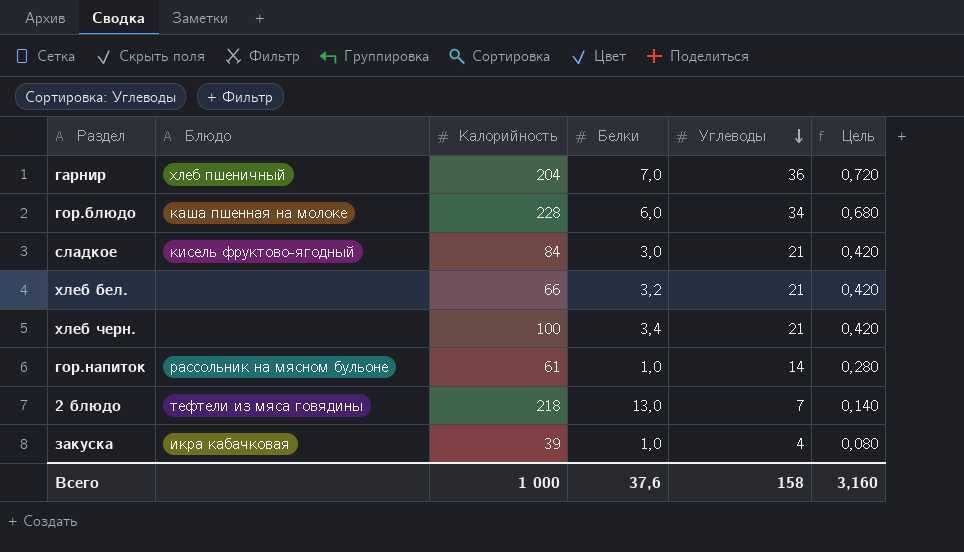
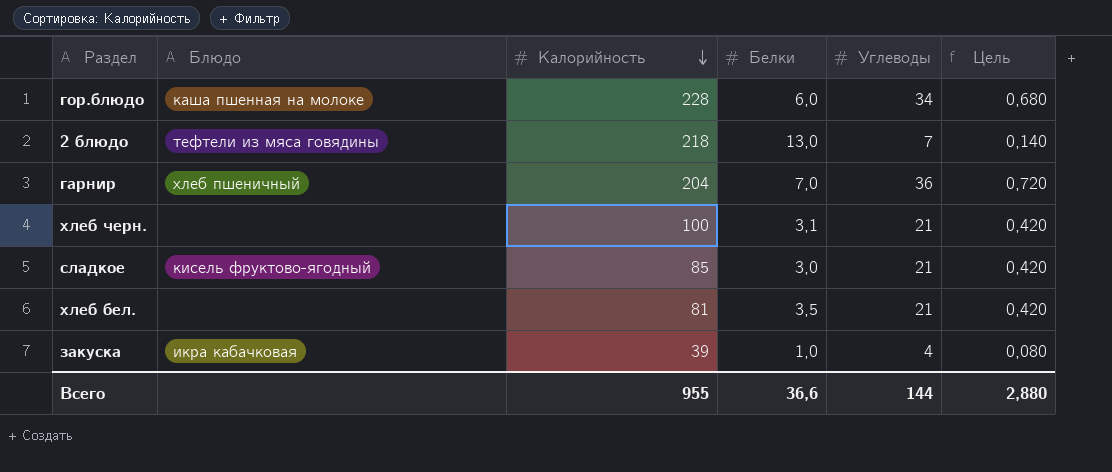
row order: Углеводы descending -> Калорийность descending
row гор.напиток: рассольник на мясном бульоне | 61 | 1,0 | 14 | 0,280 -> none
хлеб черн. | Белки: 3,4 -> 3,1
сладкое | Калорийность: 84 -> 85
хлеб бел. | Калорийность: 66 -> 81
хлеб бел. | Белки: 3,2 -> 3,5
Всего | Калорийность: 1 000 -> 955
Всего | Белки: 37,6 -> 36,6
Всего | Углеводы: 158 -> 144
Всего | Цель: 3,160 -> 2,880

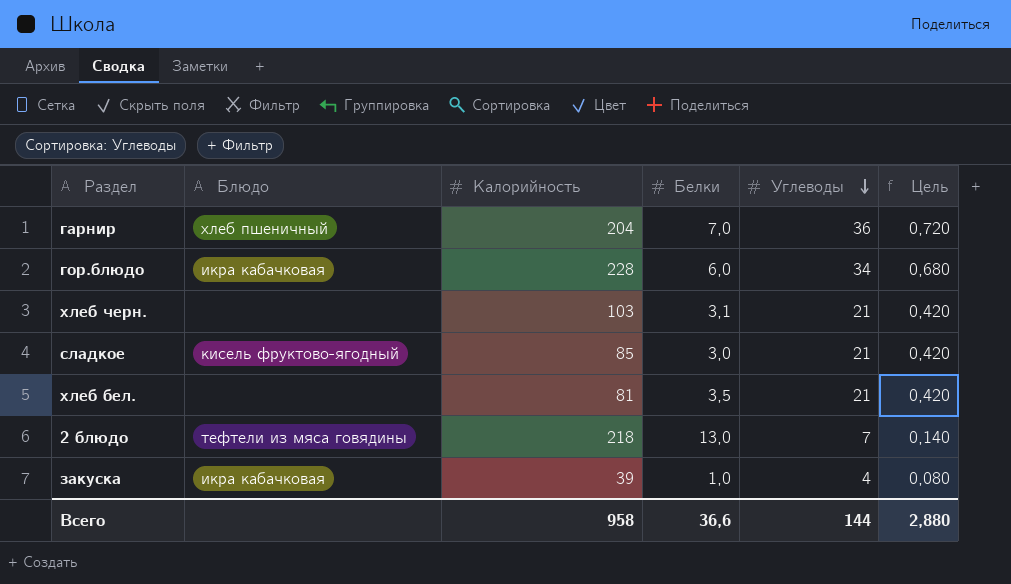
row order: Калорийность descending -> Углеводы descending
гор.блюдо | Блюдо: каша пшенная на молоке -> икра кабачковая
хлеб черн. | Калорийность: 100 -> 103
Всего | Калорийность: 955 -> 958

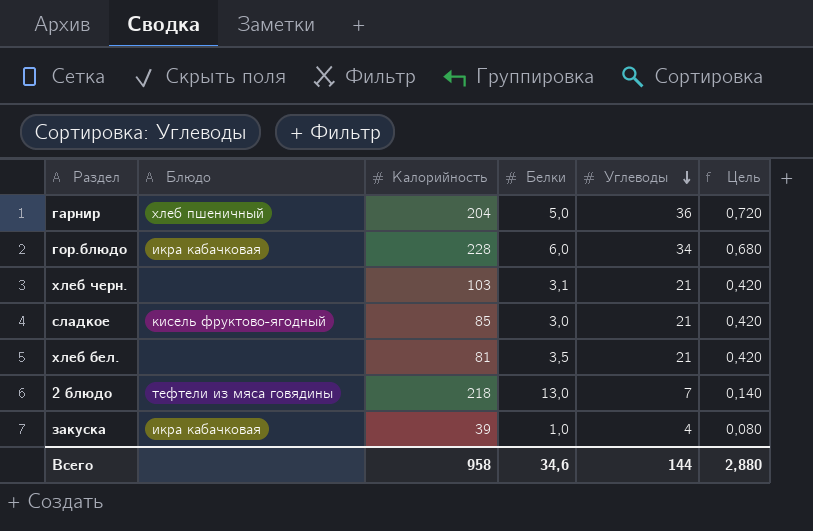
гарнир | Белки: 7,0 -> 5,0
Всего | Белки: 36,6 -> 34,6

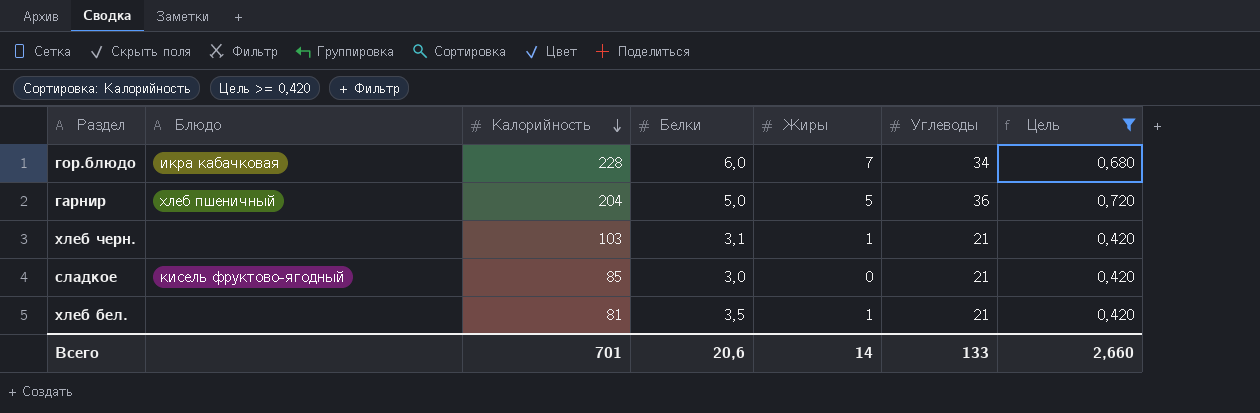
filter: none -> Цель >= 0,420
row order: Углеводы descending -> Калорийность descending
column Жиры | position: none -> 5
Всего | Калорийность: 958 -> 701
Всего | Белки: 34,6 -> 20,6
Всего | Углеводы: 144 -> 133
Всего | Цель: 2,880 -> 2,660

